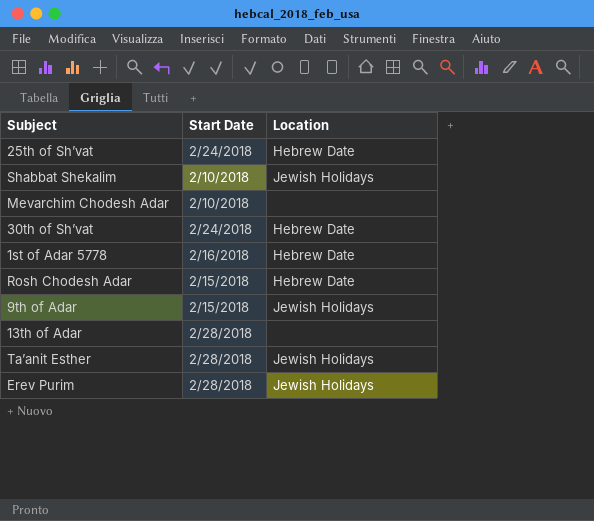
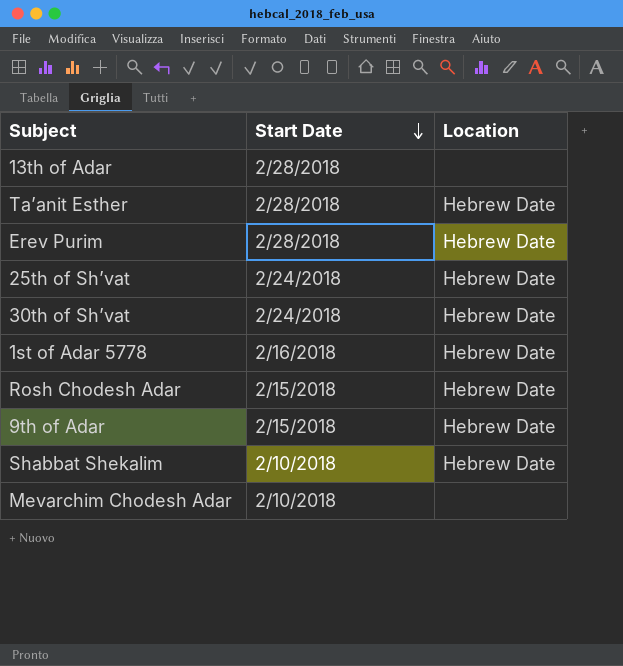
row order: none -> Start Date descending
Ta’anit Esther | Location: Jewish Holidays -> Hebrew Date
Erev Purim | Location: Jewish Holidays -> Hebrew Date
9th of Adar | Location: Jewish Holidays -> Hebrew Date
Shabbat Shekalim | Location: Jewish Holidays -> Hebrew Date

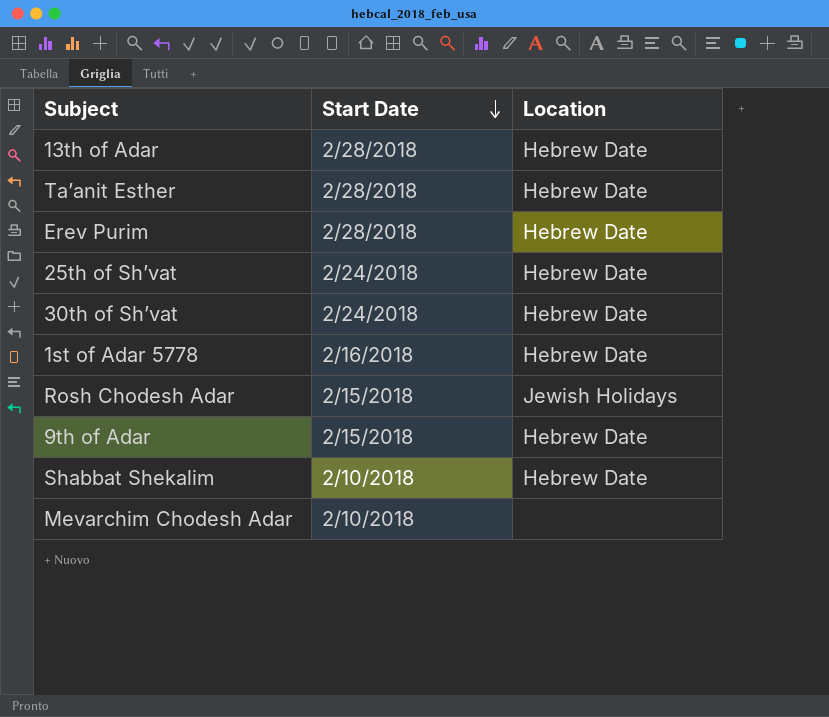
13th of Adar | Location: none -> Hebrew Date
Rosh Chodesh Adar | Location: Hebrew Date -> Jewish Holidays

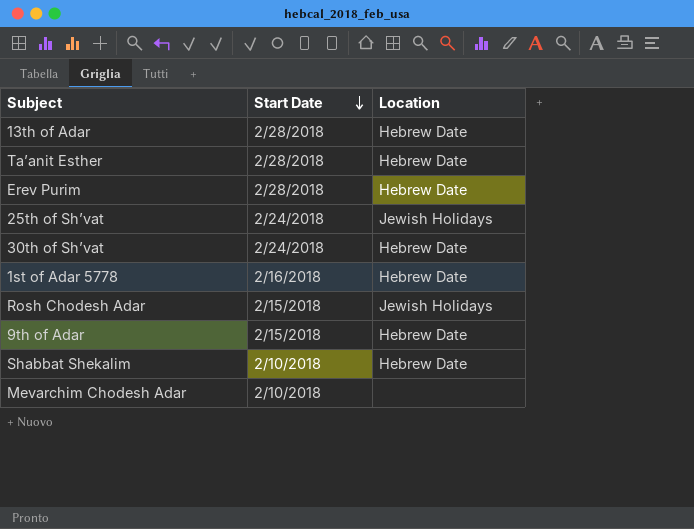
25th of Sh’vat | Location: Hebrew Date -> Jewish Holidays

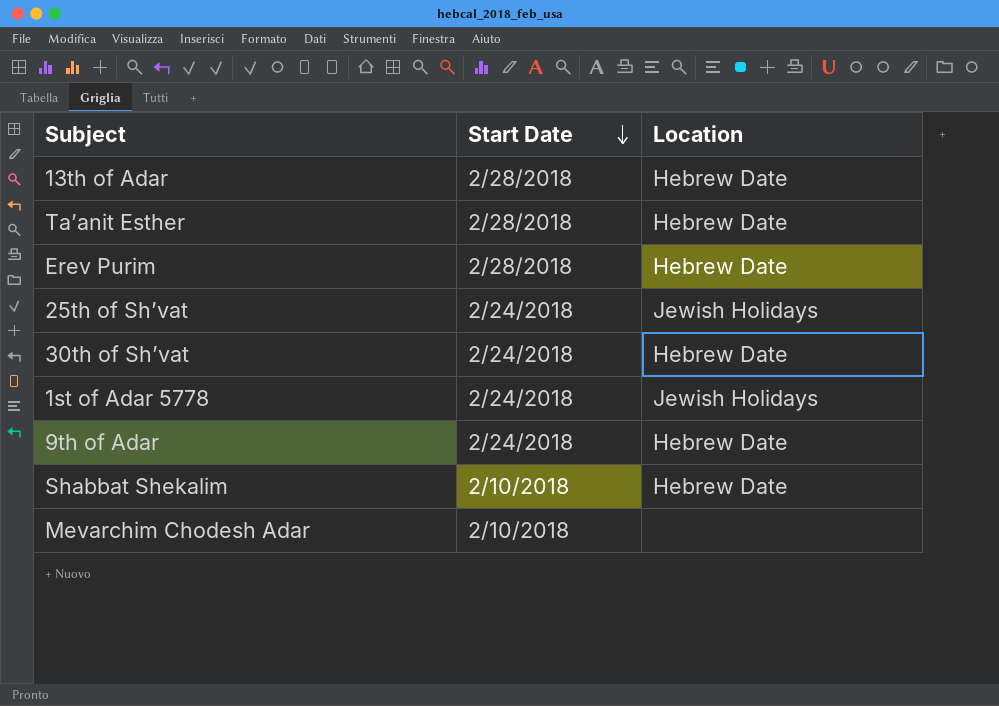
row Rosh Chodesh Adar: 2/15/2018 | Jewish Holidays -> none
1st of Adar 5778 | Start Date: 2/16/2018 -> 2/24/2018
1st of Adar 5778 | Location: Hebrew Date -> Jewish Holidays
9th of Adar | Start Date: 2/15/2018 -> 2/24/2018

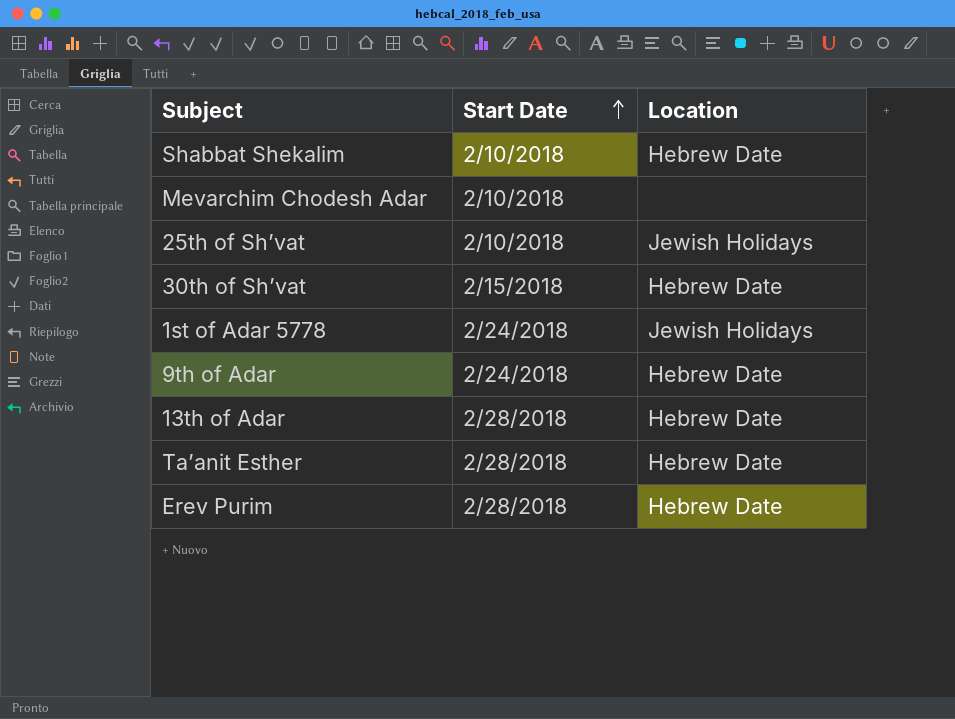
row order: Start Date descending -> Start Date ascending
25th of Sh’vat | Start Date: 2/24/2018 -> 2/10/2018
30th of Sh’vat | Start Date: 2/24/2018 -> 2/15/2018

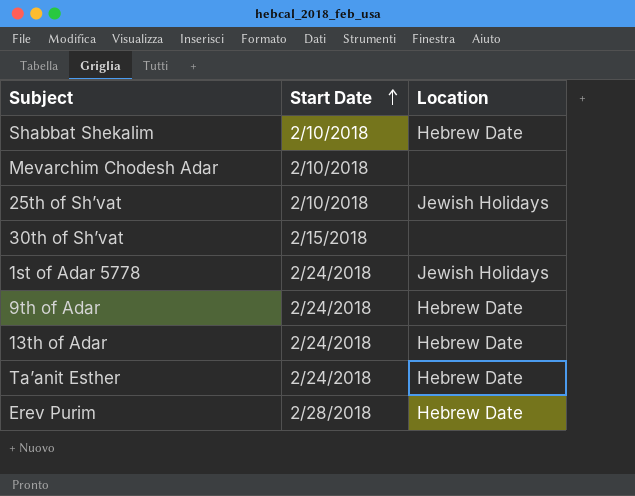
30th of Sh’vat | Location: Hebrew Date -> none
13th of Adar | Start Date: 2/28/2018 -> 2/24/2018
Ta’anit Esther | Start Date: 2/28/2018 -> 2/24/2018

